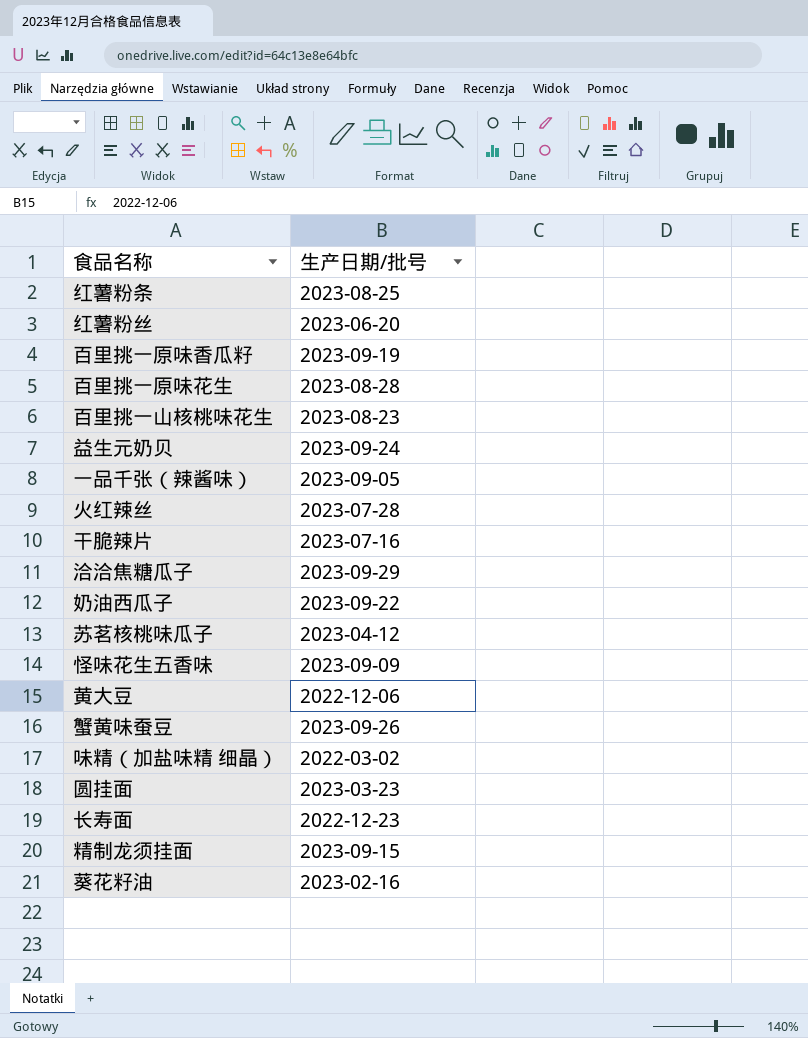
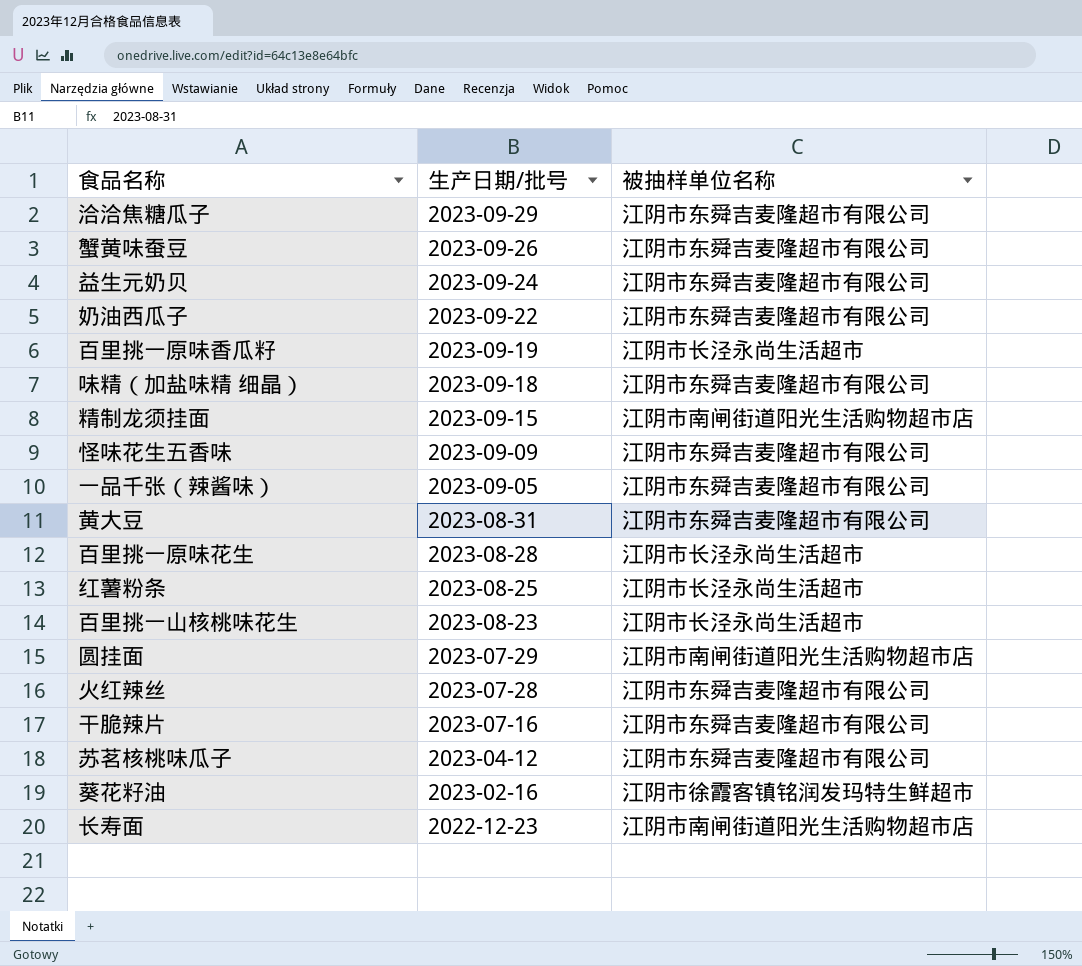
row order: none -> 生产日期/批号 descending
column 被抽样单位名称 | position: none -> 3
row 红薯粉丝: 2023-06-20 -> none
味精（加盐味精 细晶） | 生产日期/批号: 2022-03-02 -> 2023-09-18
黄大豆 | 生产日期/批号: 2022-12-06 -> 2023-08-31
圆挂面 | 生产日期/批号: 2023-03-23 -> 2023-07-29

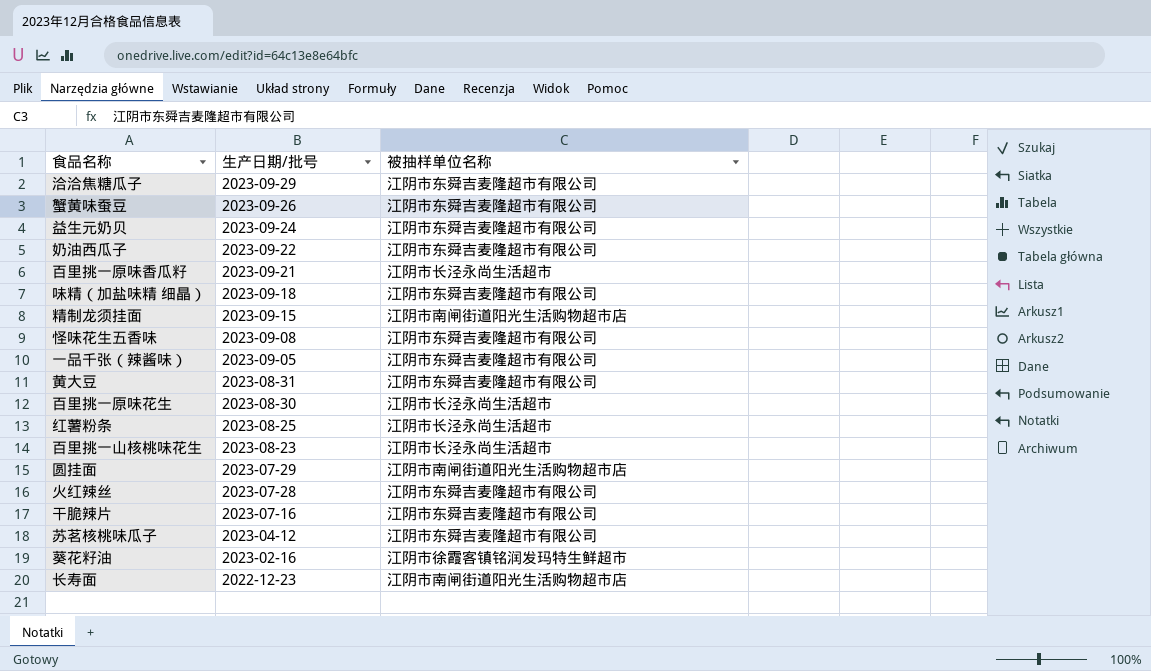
百里挑一原味香瓜籽 | 生产日期/批号: 2023-09-19 -> 2023-09-21
怪味花生五香味 | 生产日期/批号: 2023-09-09 -> 2023-09-08
百里挑一原味花生 | 生产日期/批号: 2023-08-28 -> 2023-08-30

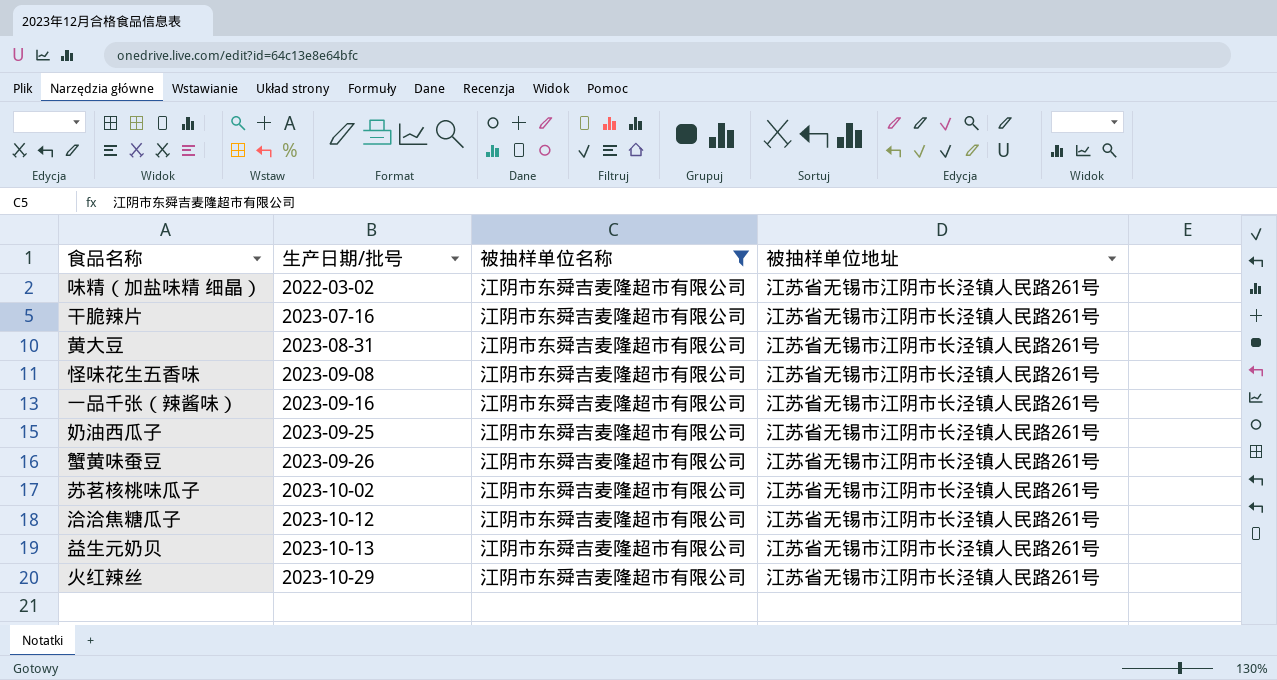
filter: none -> 被抽样单位名称 = 江阴市东舜吉麦隆超市有限公司
row order: 生产日期/批号 descending -> 生产日期/批号 ascending
column 被抽样单位地址 | position: none -> 4
味精（加盐味精 细晶） | 生产日期/批号: 2023-09-18 -> 2022-03-02
一品千张（辣酱味） | 生产日期/批号: 2023-09-05 -> 2023-09-16
奶油西瓜子 | 生产日期/批号: 2023-09-22 -> 2023-09-25
苏茗核桃味瓜子 | 生产日期/批号: 2023-04-12 -> 2023-10-02
洽洽焦糖瓜子 | 生产日期/批号: 2023-09-29 -> 2023-10-12
益生元奶贝 | 生产日期/批号: 2023-09-24 -> 2023-10-13
火红辣丝 | 生产日期/批号: 2023-07-28 -> 2023-10-29

